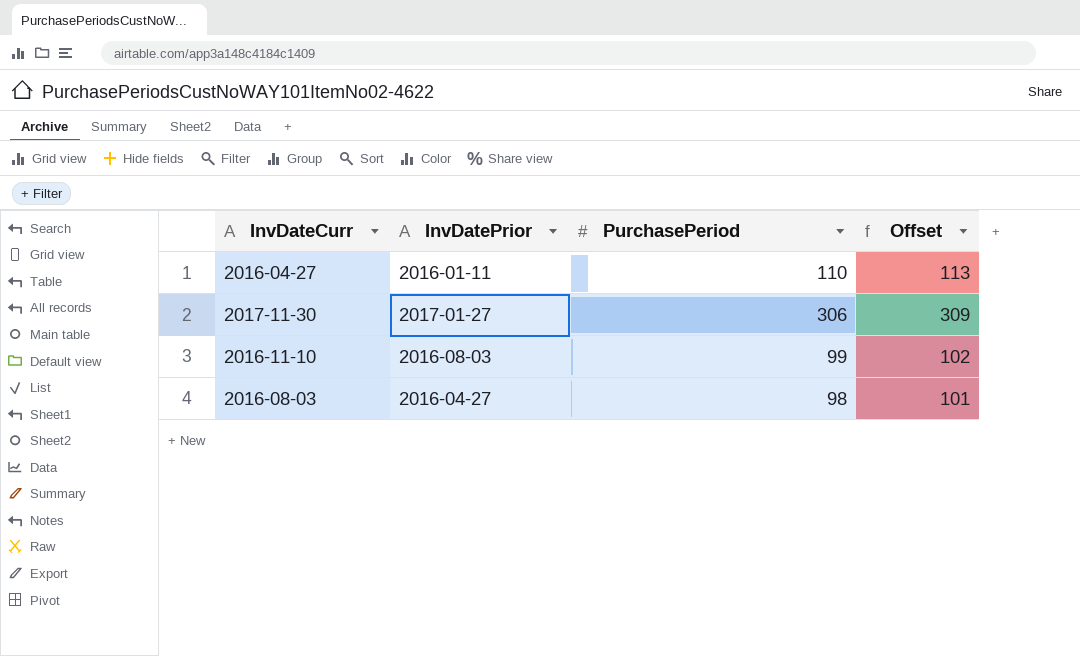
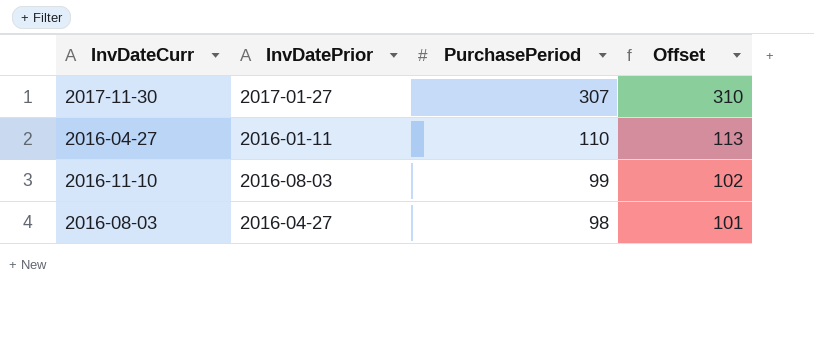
row order: none -> PurchasePeriod descending
2017-11-30 | PurchasePeriod: 306 -> 307
2017-11-30 | Offset: 309 -> 310

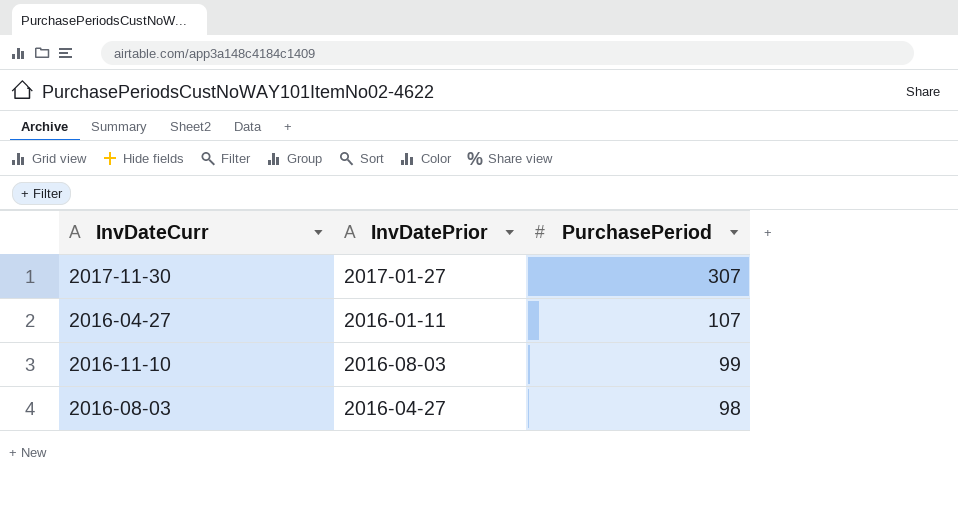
column Offset | formula: [PurchasePeriod] + 3 -> none
2016-04-27 | PurchasePeriod: 110 -> 107

